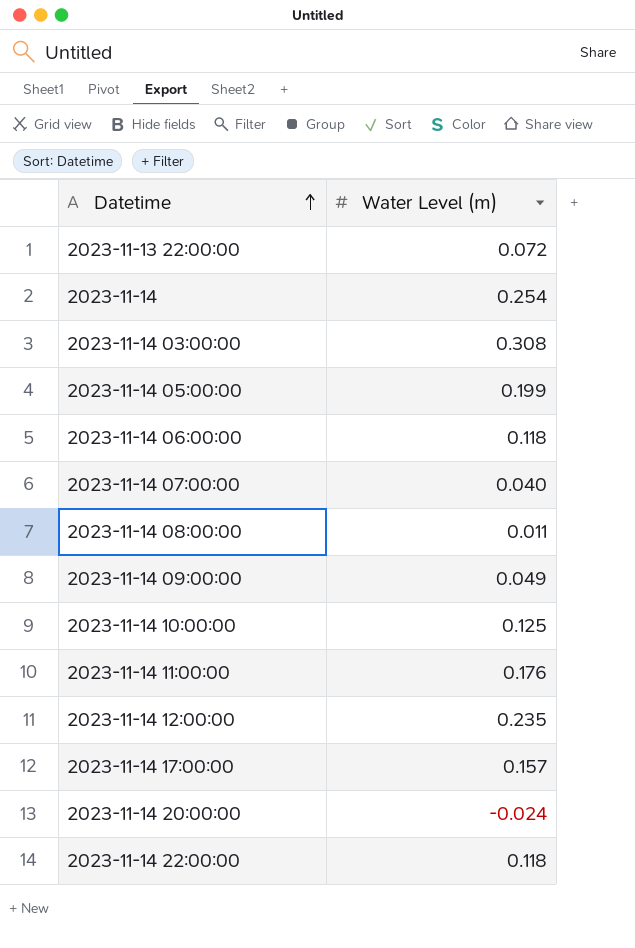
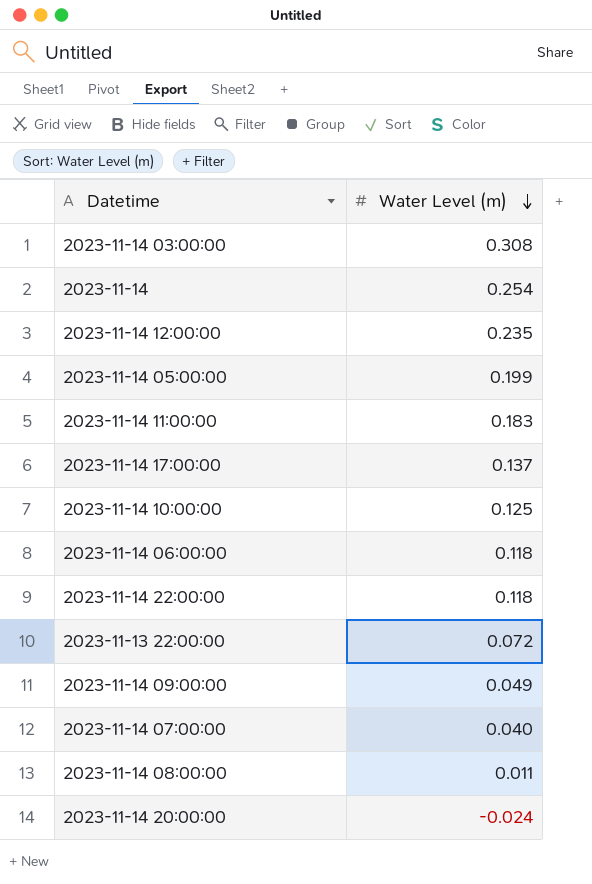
row order: Datetime ascending -> Water Level (m) descending
2023-11-14 11:00:00 | Water Level (m): 0.176 -> 0.183
2023-11-14 17:00:00 | Water Level (m): 0.157 -> 0.137

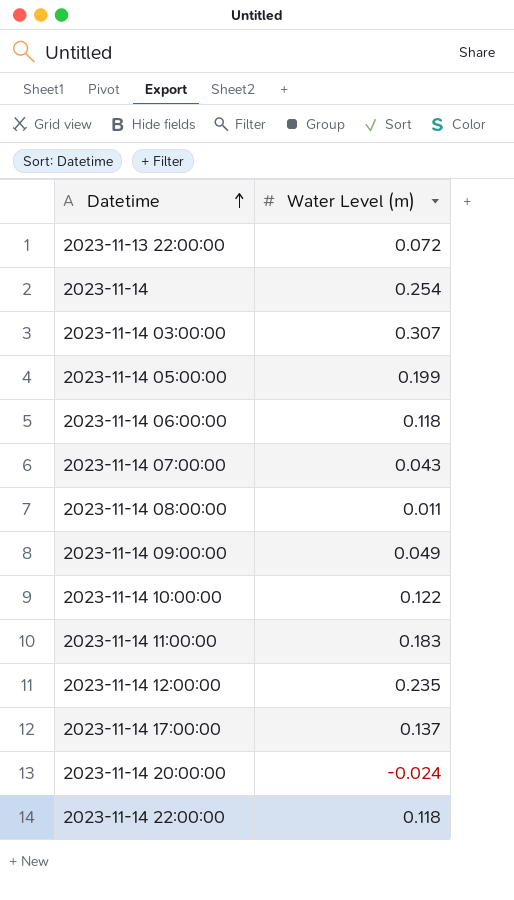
row order: Water Level (m) descending -> Datetime ascending
2023-11-14 03:00:00 | Water Level (m): 0.308 -> 0.307
2023-11-14 07:00:00 | Water Level (m): 0.040 -> 0.043
2023-11-14 10:00:00 | Water Level (m): 0.125 -> 0.122

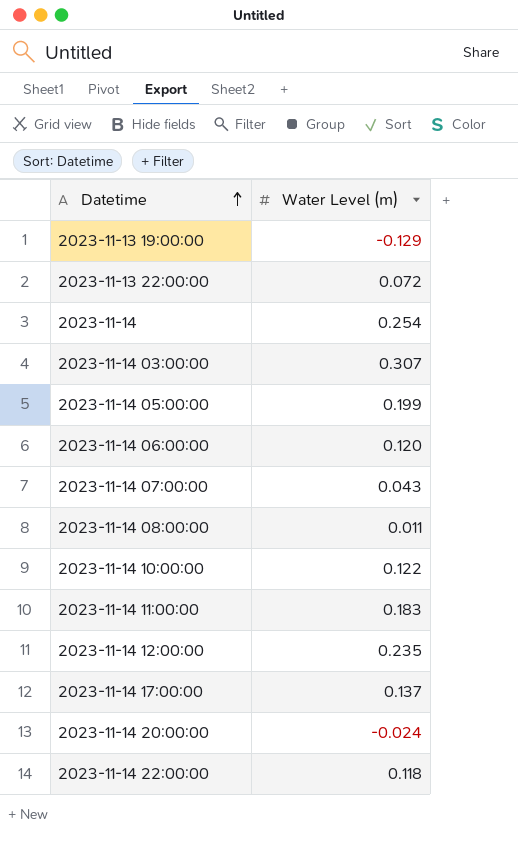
row 2023-11-14 09:00:00: 0.049 -> none
row 2023-11-13 19:00:00: none -> -0.129
2023-11-14 06:00:00 | Water Level (m): 0.118 -> 0.120

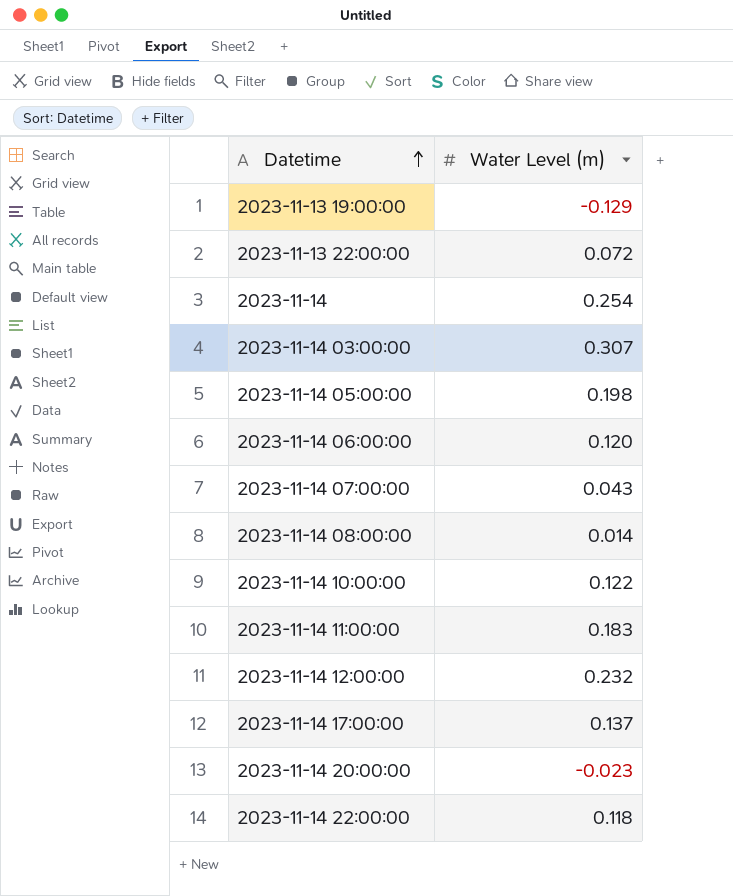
2023-11-14 05:00:00 | Water Level (m): 0.199 -> 0.198
2023-11-14 08:00:00 | Water Level (m): 0.011 -> 0.014
2023-11-14 12:00:00 | Water Level (m): 0.235 -> 0.232
2023-11-14 20:00:00 | Water Level (m): -0.024 -> -0.023

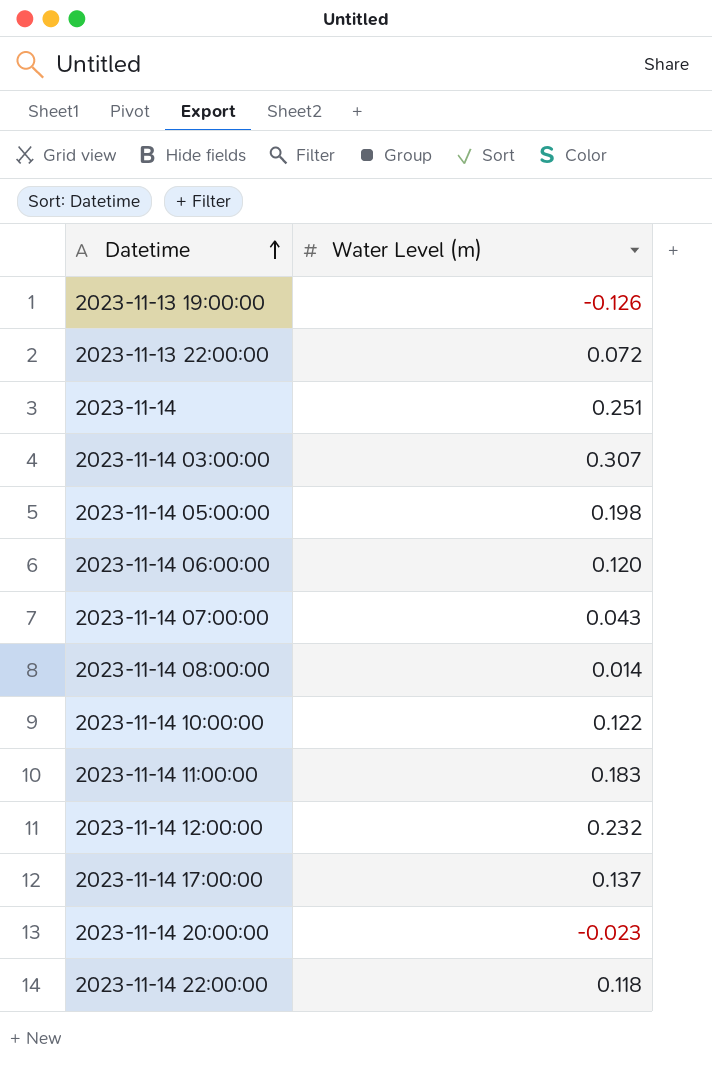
2023-11-13 19:00:00 | Water Level (m): -0.129 -> -0.126
2023-11-14 | Water Level (m): 0.254 -> 0.251

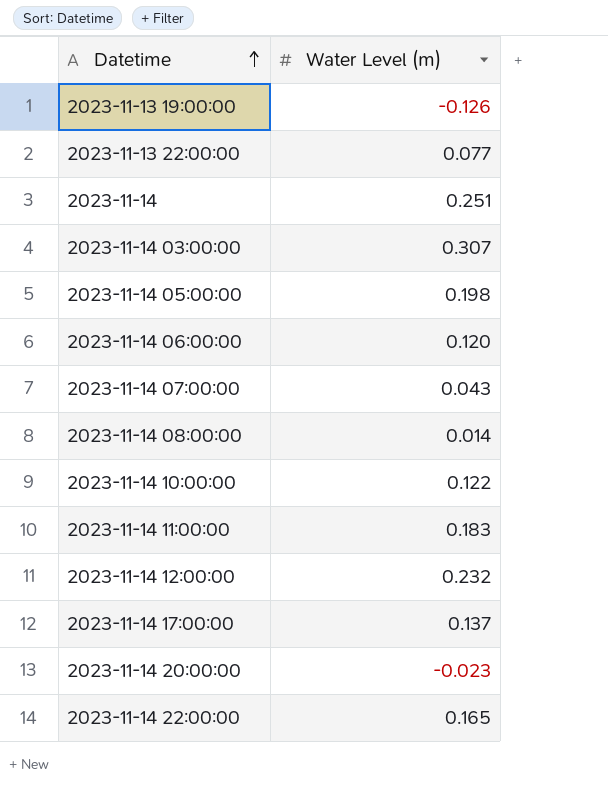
2023-11-13 22:00:00 | Water Level (m): 0.072 -> 0.077
2023-11-14 22:00:00 | Water Level (m): 0.118 -> 0.165

